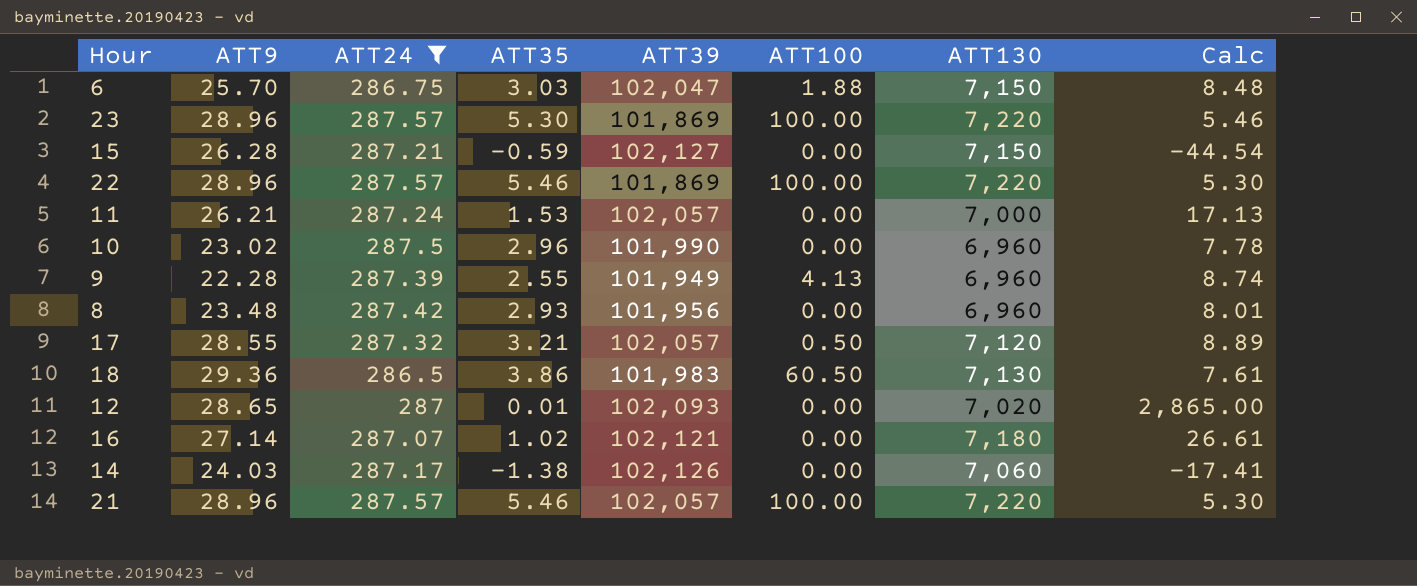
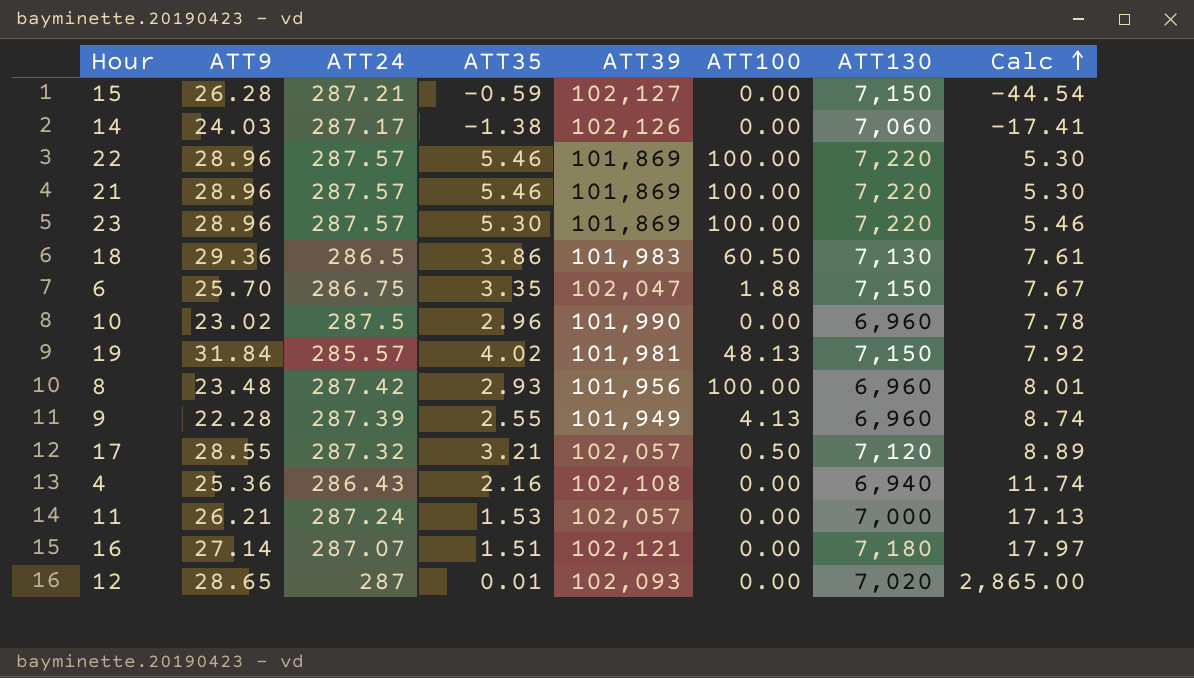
filter: ATT24 >= 286.5 -> none
row order: none -> Calc ascending
21 | ATT39: 102,057 -> 101,869
6 | ATT35: 3.03 -> 3.35
6 | Calc: 8.48 -> 7.67
8 | ATT100: 0.00 -> 100.00
16 | ATT35: 1.02 -> 1.51
16 | Calc: 26.61 -> 17.97

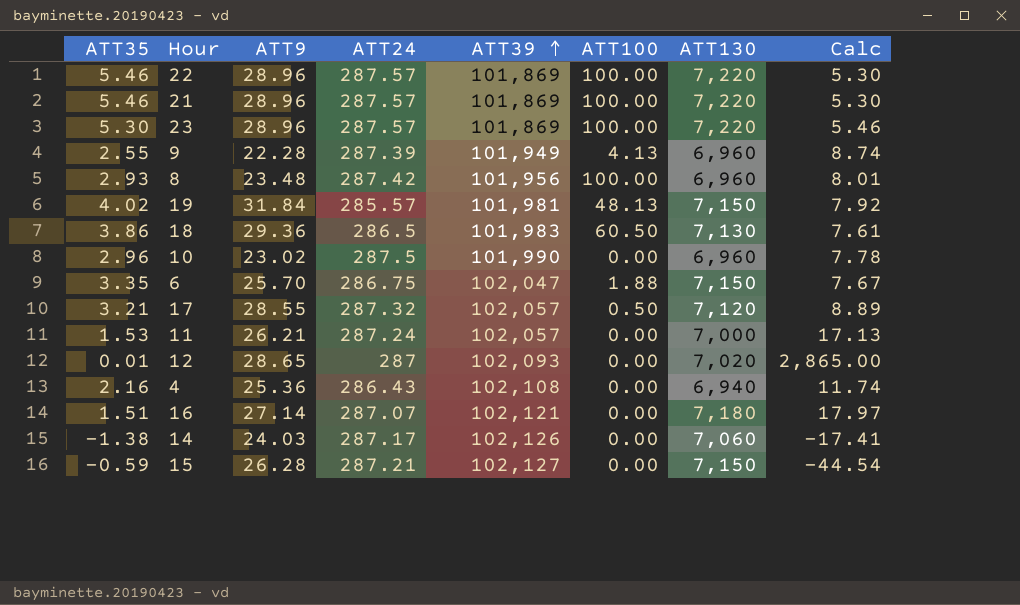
row order: Calc ascending -> ATT39 ascending
column ATT35 | position: 4 -> 1

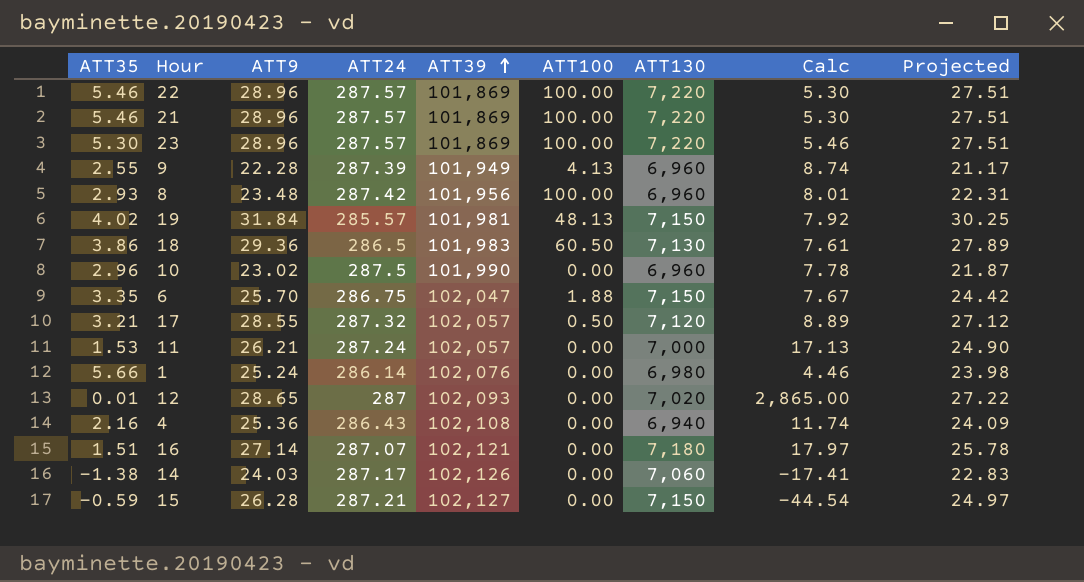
column Projected | formula: none -> [ATT9] * 0.95
row 1: none -> 5.66 | 25.24 | 286.14 | 102,076 | 0.00 | 6,980 | 4.46 | 23.98

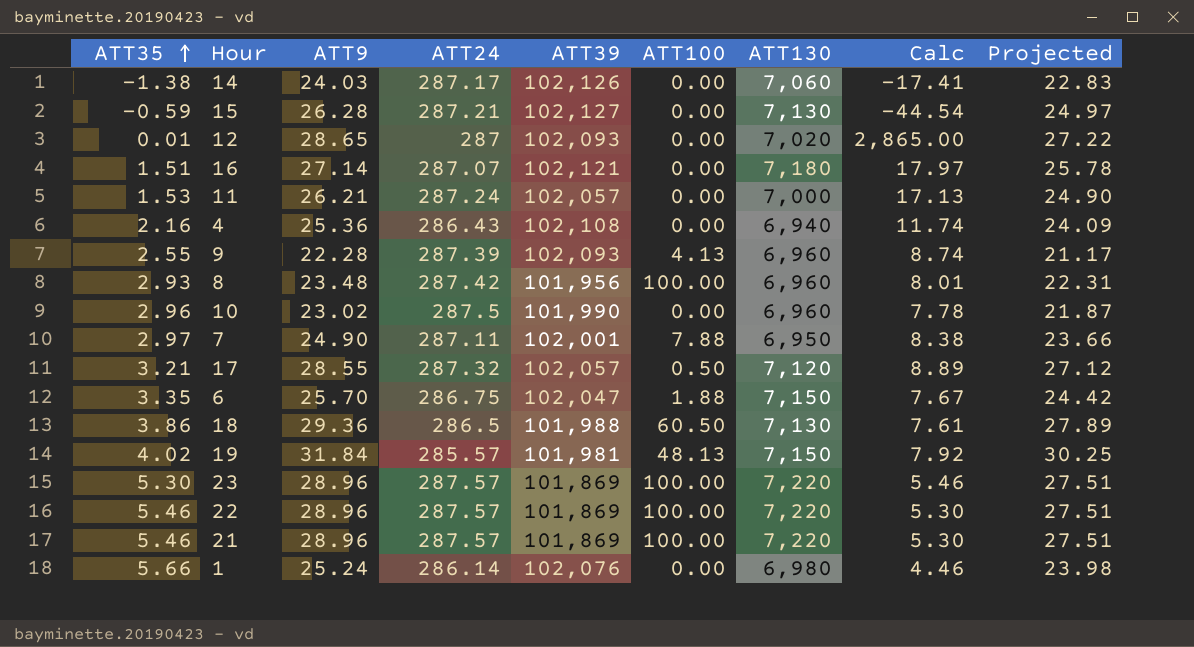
row order: ATT39 ascending -> ATT35 ascending
15 | ATT130: 7,150 -> 7,130
9 | ATT39: 101,949 -> 102,093
row 7: none -> 2.97 | 24.90 | 287.11 | 102,001 | 7.88 | 6,950 | 8.38 | 23.66
18 | ATT39: 101,983 -> 101,988

